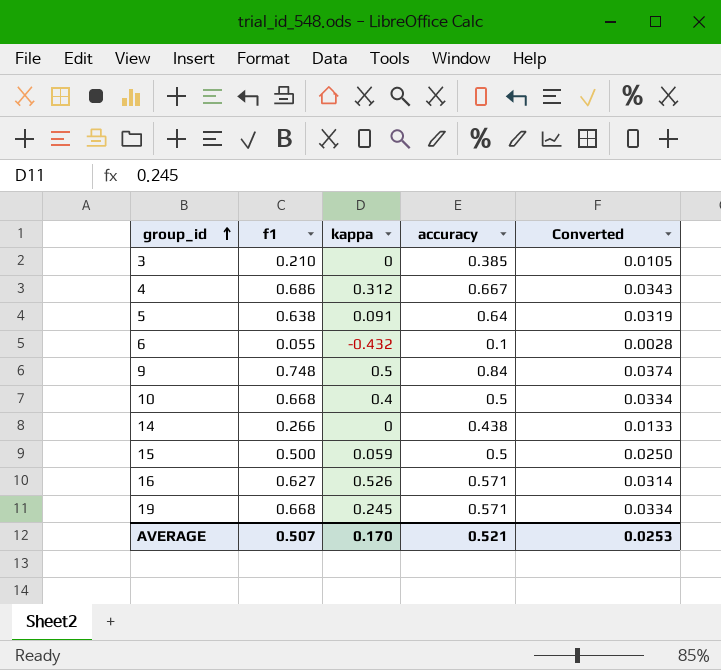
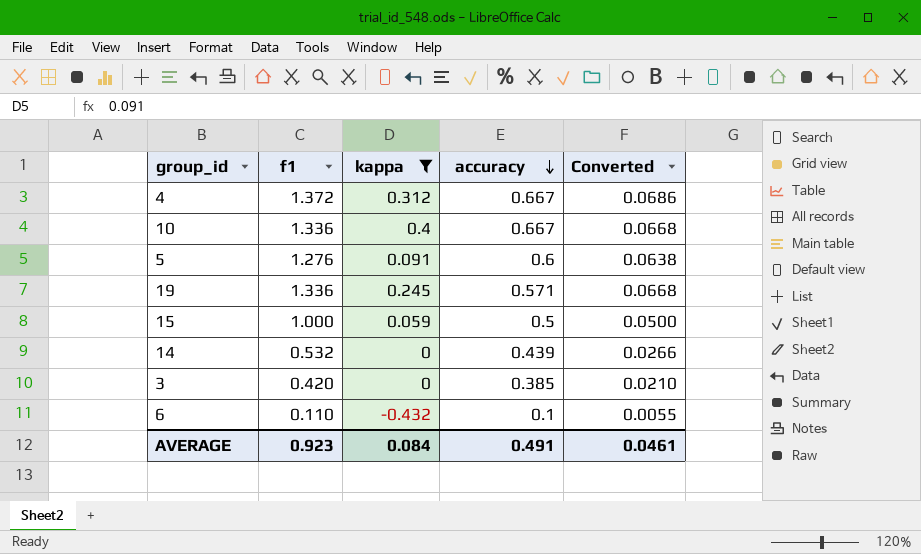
filter: none -> kappa <= 0.4
row order: group_id ascending -> accuracy descending
4 | f1: 0.686 -> 1.372
4 | Converted: 0.0343 -> 0.0686
10 | f1: 0.668 -> 1.336
10 | accuracy: 0.5 -> 0.667
10 | Converted: 0.0334 -> 0.0668
5 | f1: 0.638 -> 1.276
5 | accuracy: 0.64 -> 0.6
5 | Converted: 0.0319 -> 0.0638
19 | f1: 0.668 -> 1.336
19 | Converted: 0.0334 -> 0.0668
15 | f1: 0.500 -> 1.000
15 | Converted: 0.0250 -> 0.0500
14 | f1: 0.266 -> 0.532
14 | accuracy: 0.438 -> 0.439
14 | Converted: 0.0133 -> 0.0266
3 | f1: 0.210 -> 0.420
3 | Converted: 0.0105 -> 0.0210
6 | f1: 0.055 -> 0.110
6 | Converted: 0.0028 -> 0.0055
AVERAGE | f1: 0.507 -> 0.923
AVERAGE | kappa: 0.170 -> 0.084
AVERAGE | accuracy: 0.521 -> 0.491
AVERAGE | Converted: 0.0253 -> 0.0461

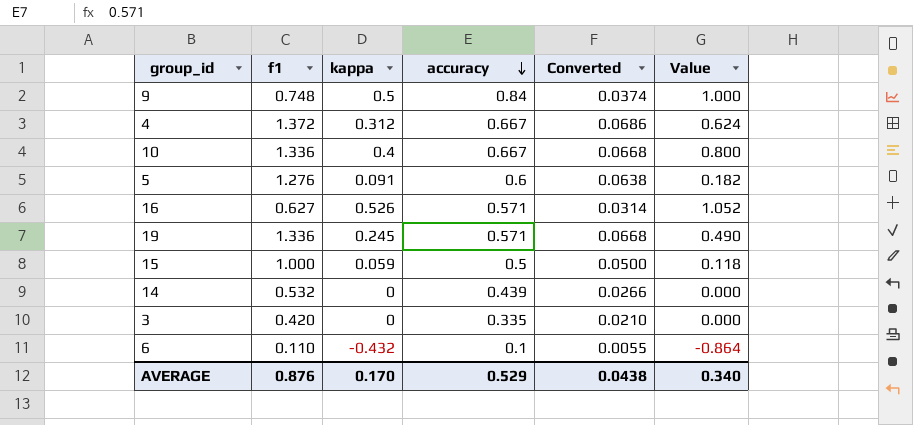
filter: kappa <= 0.4 -> none
column Value | formula: none -> [kappa] * 2
3 | accuracy: 0.385 -> 0.335
AVERAGE | f1: 0.923 -> 0.876
AVERAGE | kappa: 0.084 -> 0.170
AVERAGE | accuracy: 0.491 -> 0.529
AVERAGE | Converted: 0.0461 -> 0.0438

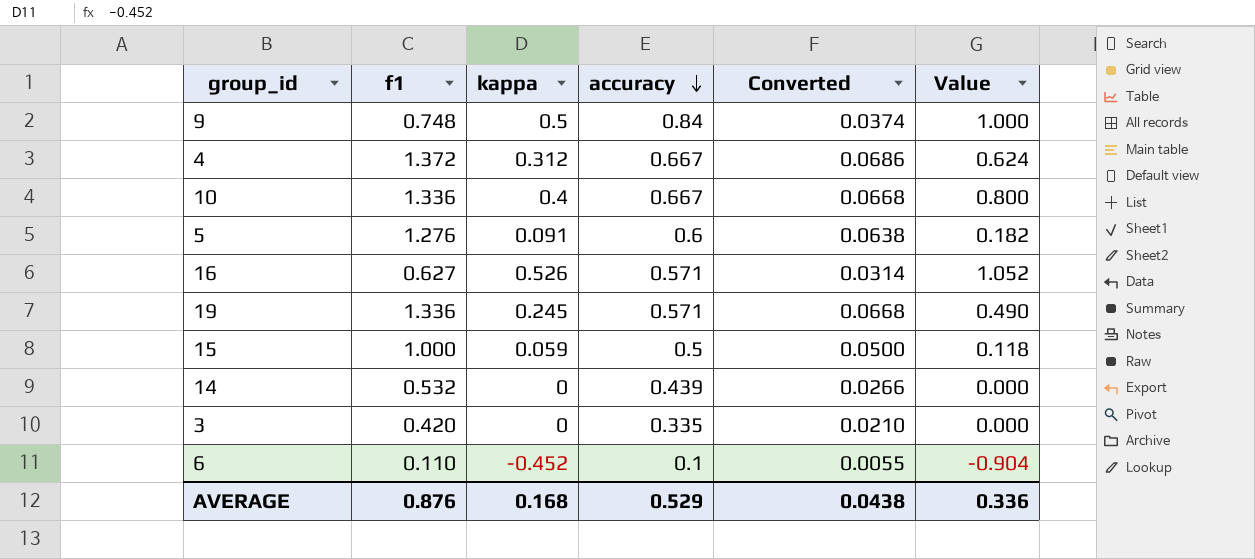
6 | kappa: -0.432 -> -0.452
6 | Value: -0.864 -> -0.904
AVERAGE | kappa: 0.170 -> 0.168
AVERAGE | Value: 0.340 -> 0.336

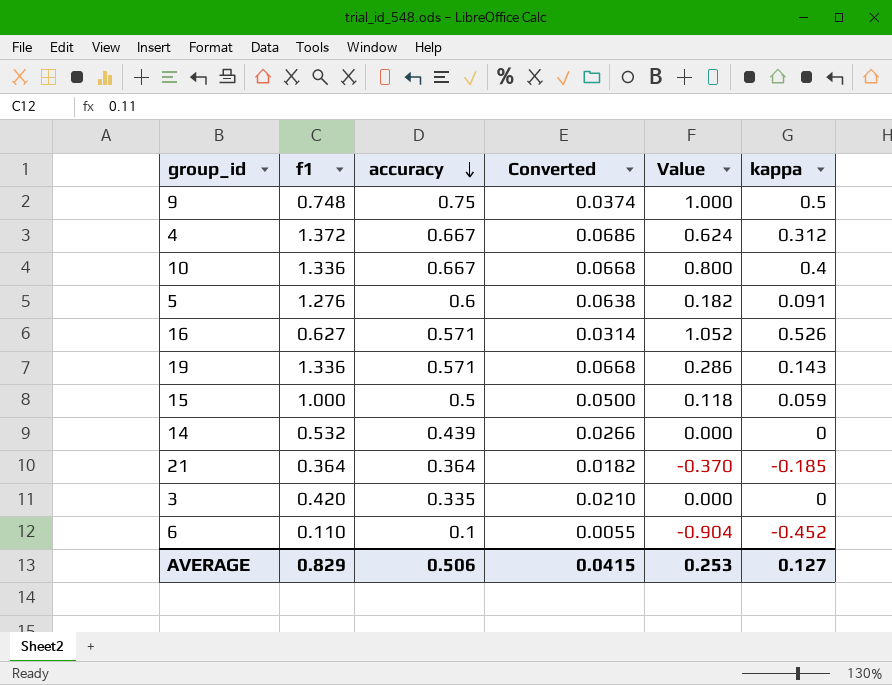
column kappa | position: 3 -> 6
9 | accuracy: 0.84 -> 0.75
19 | Value: 0.490 -> 0.286
19 | kappa: 0.245 -> 0.143
row 21: none -> 0.364 | 0.364 | 0.0182 | -0.370 | -0.185
AVERAGE | f1: 0.876 -> 0.829
AVERAGE | accuracy: 0.529 -> 0.506
AVERAGE | Converted: 0.0438 -> 0.0415
AVERAGE | Value: 0.336 -> 0.253
AVERAGE | kappa: 0.168 -> 0.127

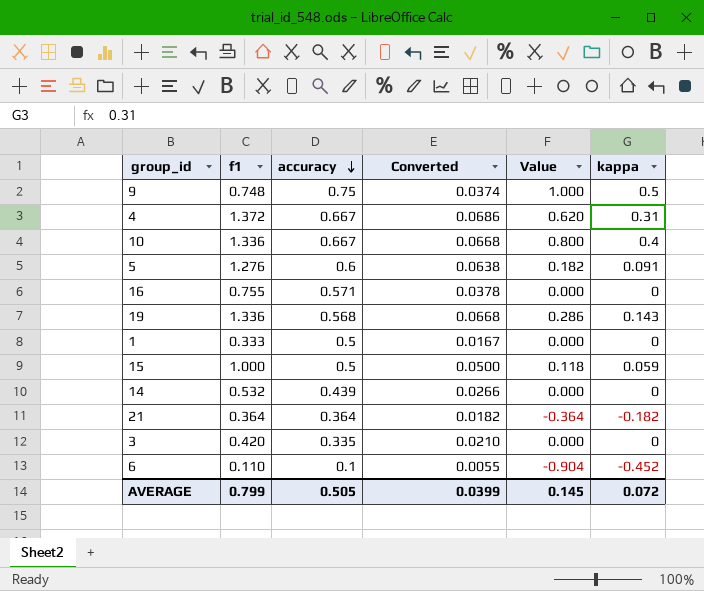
4 | Value: 0.624 -> 0.620
4 | kappa: 0.312 -> 0.31
16 | f1: 0.627 -> 0.755
16 | Converted: 0.0314 -> 0.0378
16 | Value: 1.052 -> 0.000
16 | kappa: 0.526 -> 0
19 | accuracy: 0.571 -> 0.568
row 1: none -> 0.333 | 0.5 | 0.0167 | 0.000 | 0
21 | Value: -0.370 -> -0.364
21 | kappa: -0.185 -> -0.182
AVERAGE | f1: 0.829 -> 0.799
AVERAGE | accuracy: 0.506 -> 0.505
AVERAGE | Converted: 0.0415 -> 0.0399
AVERAGE | Value: 0.253 -> 0.145
AVERAGE | kappa: 0.127 -> 0.072

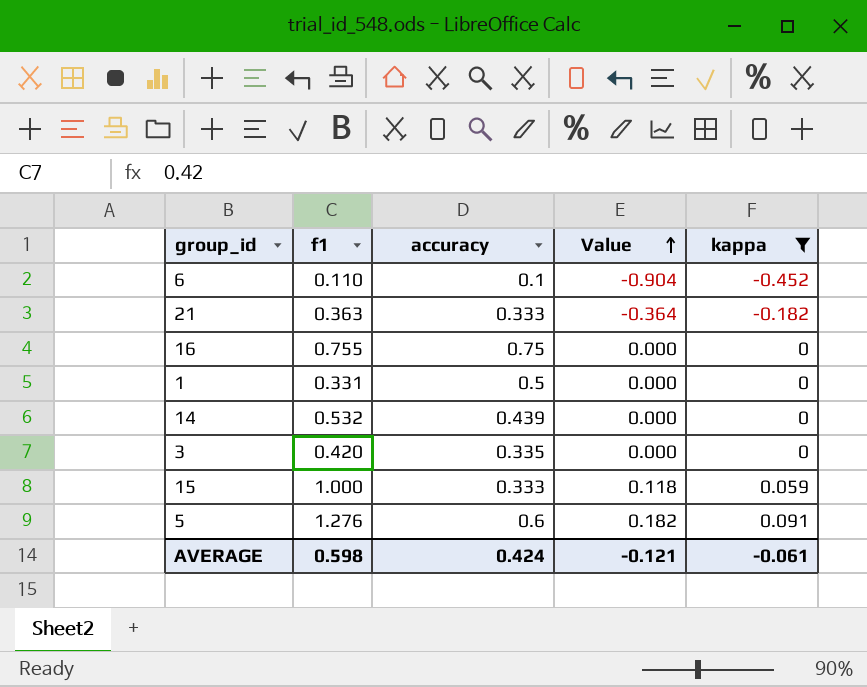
filter: none -> kappa <= 0.091
row order: accuracy descending -> Value ascending
column Converted | formula: [f1] * 0.05 -> none
21 | f1: 0.364 -> 0.363
21 | accuracy: 0.364 -> 0.333
16 | accuracy: 0.571 -> 0.75
1 | f1: 0.333 -> 0.331
15 | accuracy: 0.5 -> 0.333
AVERAGE | f1: 0.799 -> 0.598
AVERAGE | accuracy: 0.505 -> 0.424
AVERAGE | Value: 0.145 -> -0.121
AVERAGE | kappa: 0.072 -> -0.061

